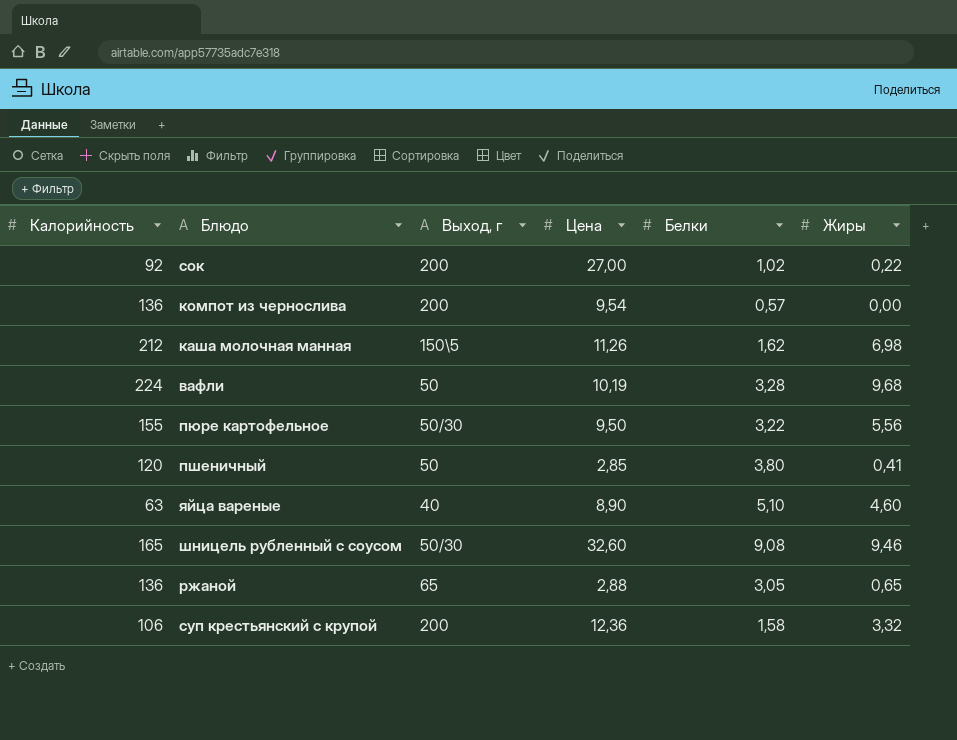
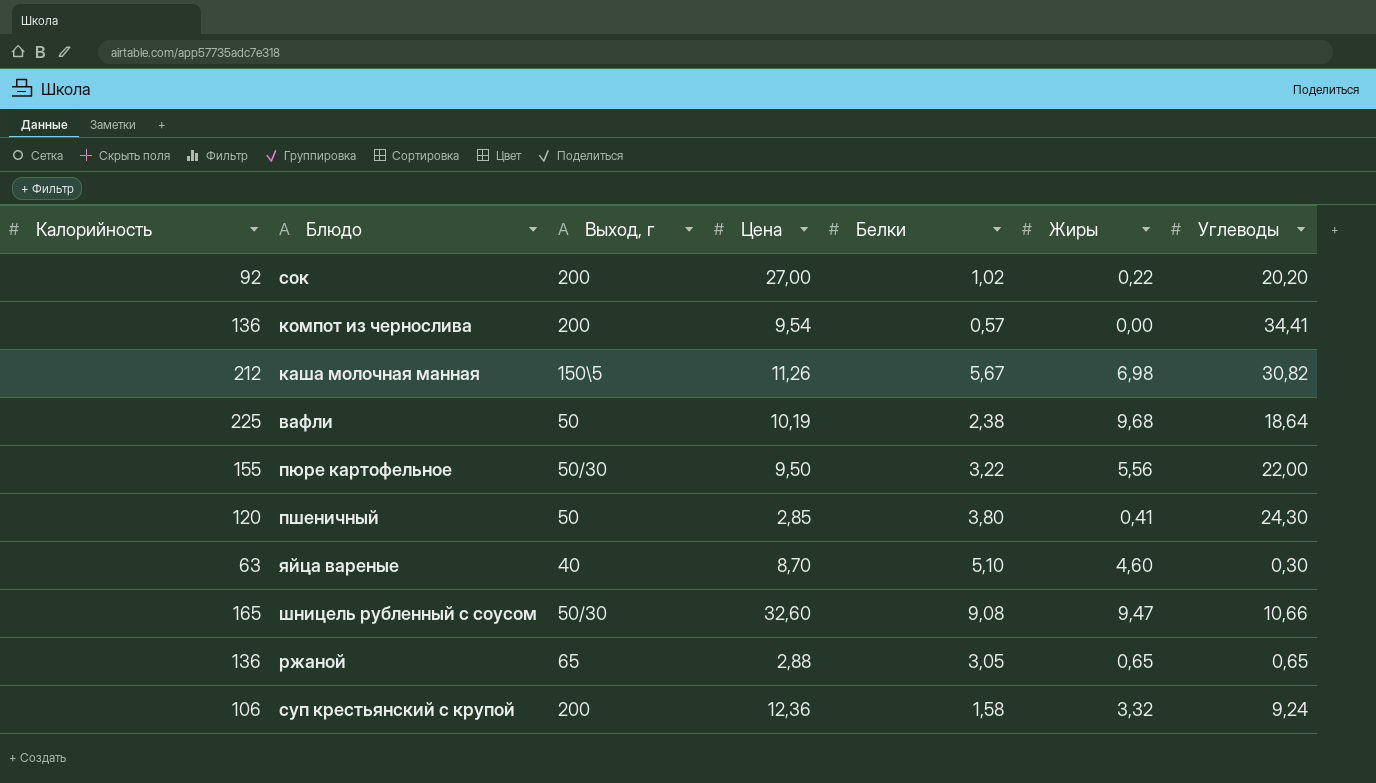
column Углеводы | position: none -> 7
каша молочная манная | Белки: 1,62 -> 5,67
вафли | Калорийность: 224 -> 225
вафли | Белки: 3,28 -> 2,38
яйца вареные | Цена: 8,90 -> 8,70
шницель рубленный с соусом | Жиры: 9,46 -> 9,47

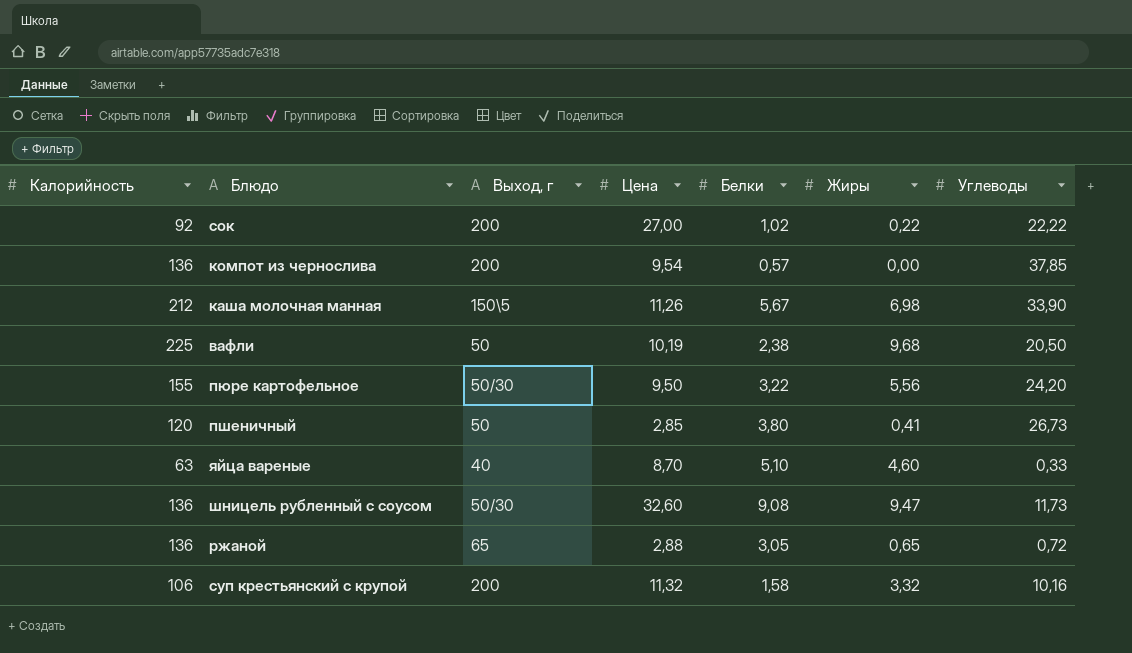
сок | Углеводы: 20,20 -> 22,22
компот из чернослива | Углеводы: 34,41 -> 37,85
каша молочная манная | Углеводы: 30,82 -> 33,90
вафли | Углеводы: 18,64 -> 20,50
пюре картофельное | Углеводы: 22,00 -> 24,20
пшеничный | Углеводы: 24,30 -> 26,73
яйца вареные | Углеводы: 0,30 -> 0,33
шницель рубленный с соусом | Калорийность: 165 -> 136
шницель рубленный с соусом | Углеводы: 10,66 -> 11,73
ржаной | Углеводы: 0,65 -> 0,72
суп крестьянский с крупой | Цена: 12,36 -> 11,32
суп крестьянский с крупой | Углеводы: 9,24 -> 10,16

